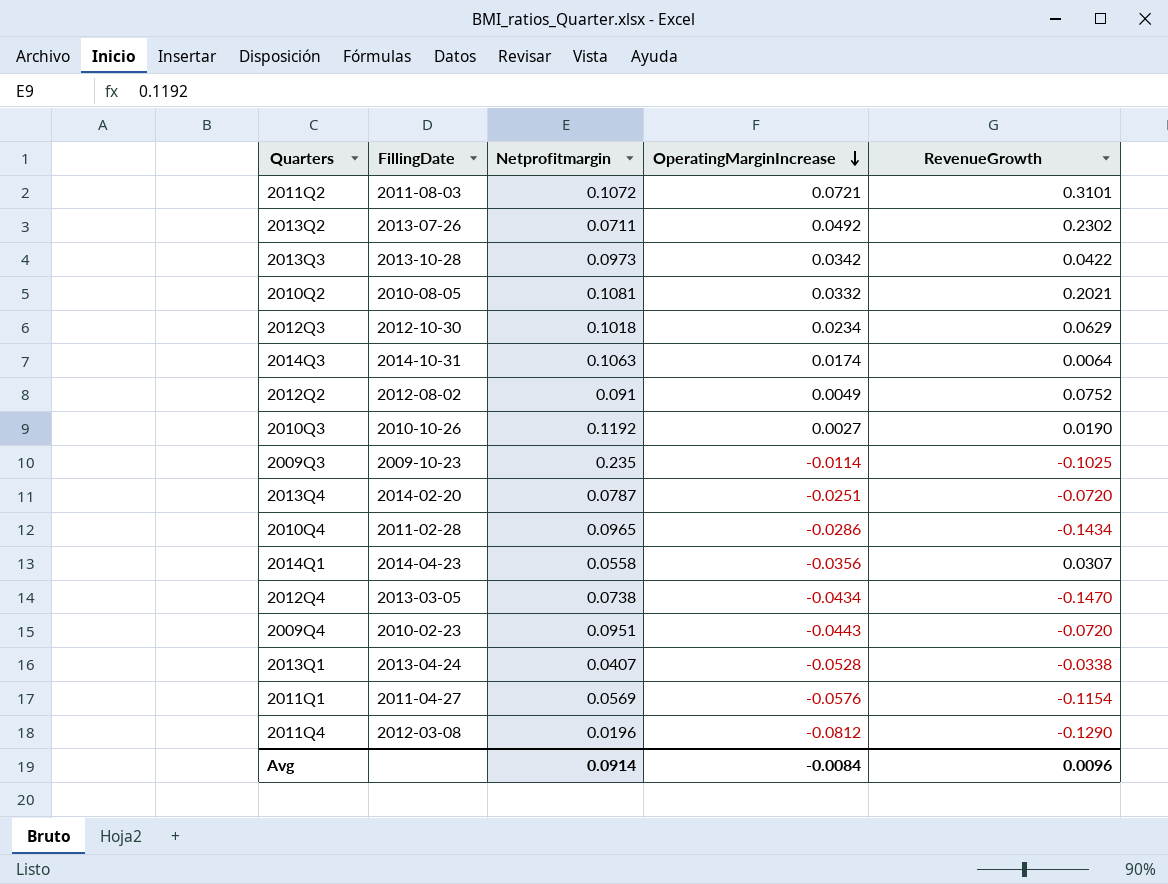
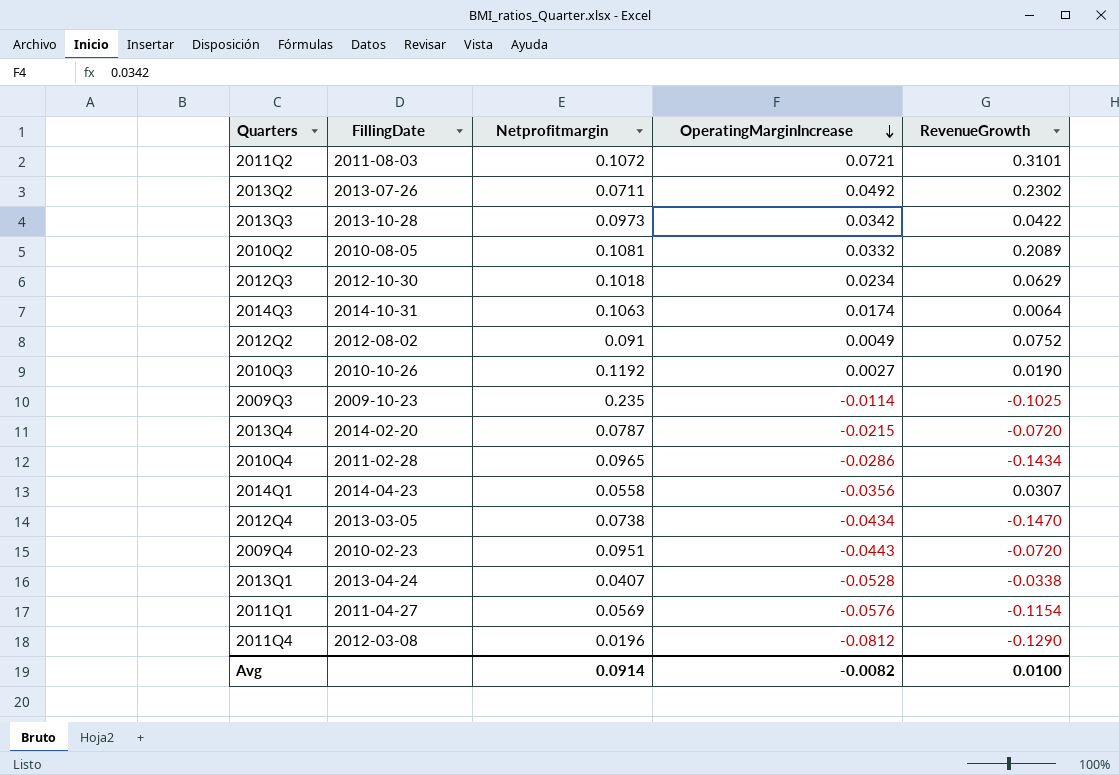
2010Q2 | RevenueGrowth: 0.2021 -> 0.2089
2013Q4 | OperatingMarginIncrease: -0.0251 -> -0.0215
Avg | OperatingMarginIncrease: -0.0084 -> -0.0082
Avg | RevenueGrowth: 0.0096 -> 0.0100

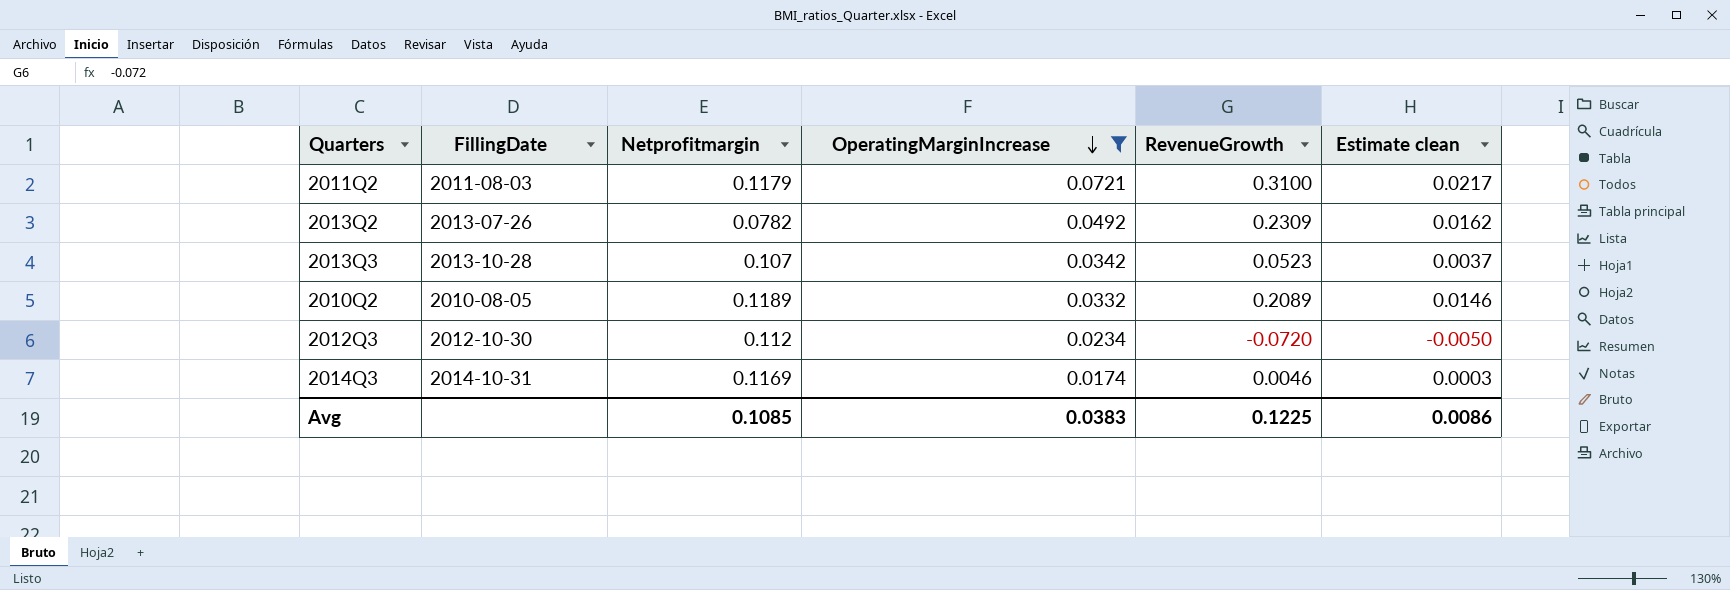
filter: none -> OperatingMarginIncrease >= 0.0174
column Estimate clean | formula: none -> [RevenueGrowth] * 0.07
2011Q2 | Netprofitmargin: 0.1072 -> 0.1179
2011Q2 | RevenueGrowth: 0.3101 -> 0.3100
2013Q2 | Netprofitmargin: 0.0711 -> 0.0782
2013Q2 | RevenueGrowth: 0.2302 -> 0.2309
2013Q3 | Netprofitmargin: 0.0973 -> 0.107
2013Q3 | RevenueGrowth: 0.0422 -> 0.0523
2010Q2 | Netprofitmargin: 0.1081 -> 0.1189
2012Q3 | Netprofitmargin: 0.1018 -> 0.112
2012Q3 | RevenueGrowth: 0.0629 -> -0.0720
2014Q3 | Netprofitmargin: 0.1063 -> 0.1169
2014Q3 | RevenueGrowth: 0.0064 -> 0.0046
Avg | Netprofitmargin: 0.0914 -> 0.1085
Avg | OperatingMarginIncrease: -0.0082 -> 0.0383
Avg | RevenueGrowth: 0.0100 -> 0.1225

